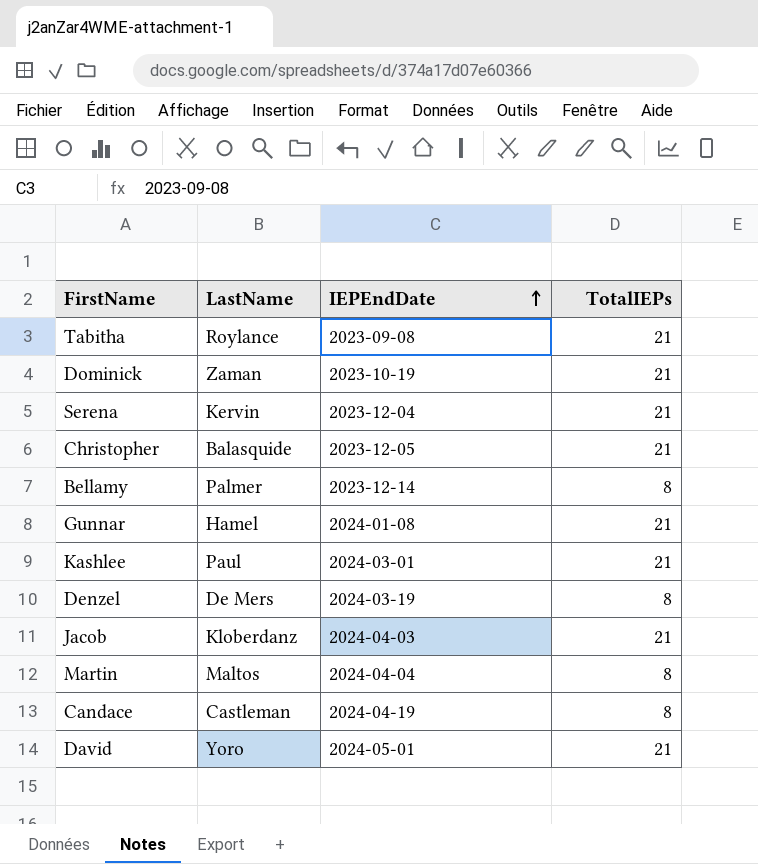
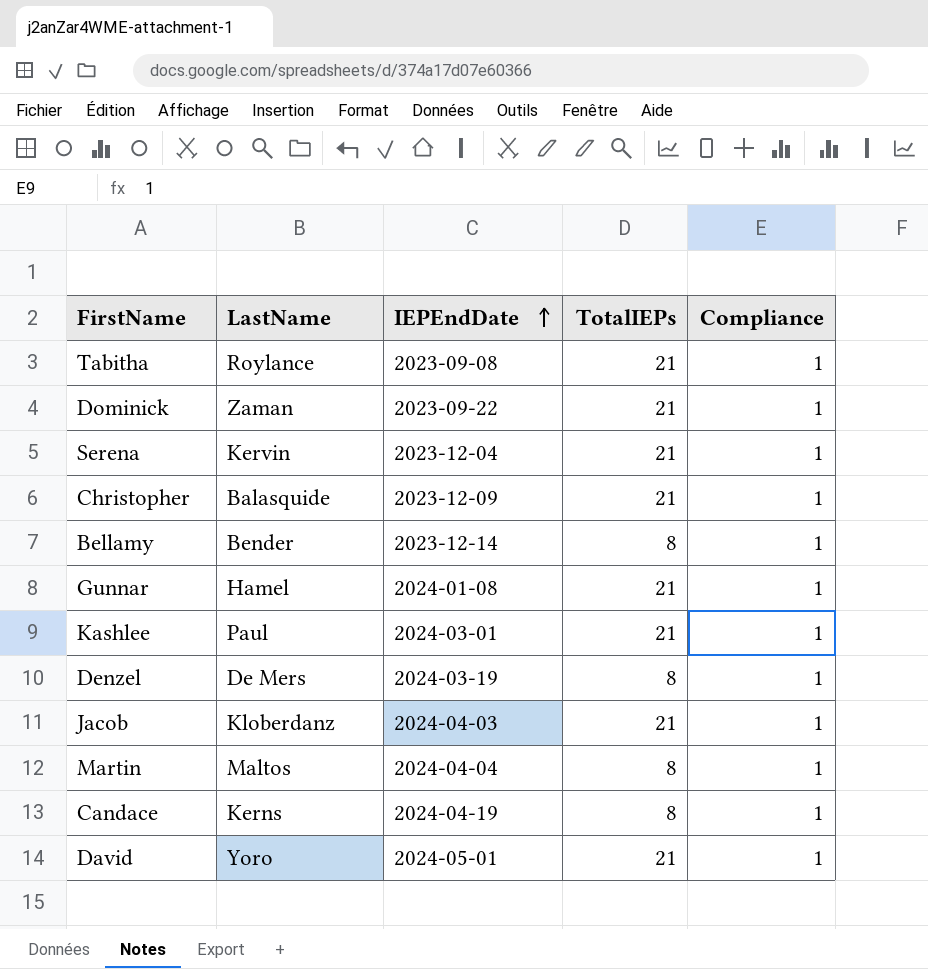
column Compliance | position: none -> 5
Dominick | IEPEndDate: 2023-10-19 -> 2023-09-22
Christopher | IEPEndDate: 2023-12-05 -> 2023-12-09
Bellamy | LastName: Palmer -> Bender
Candace | LastName: Castleman -> Kerns

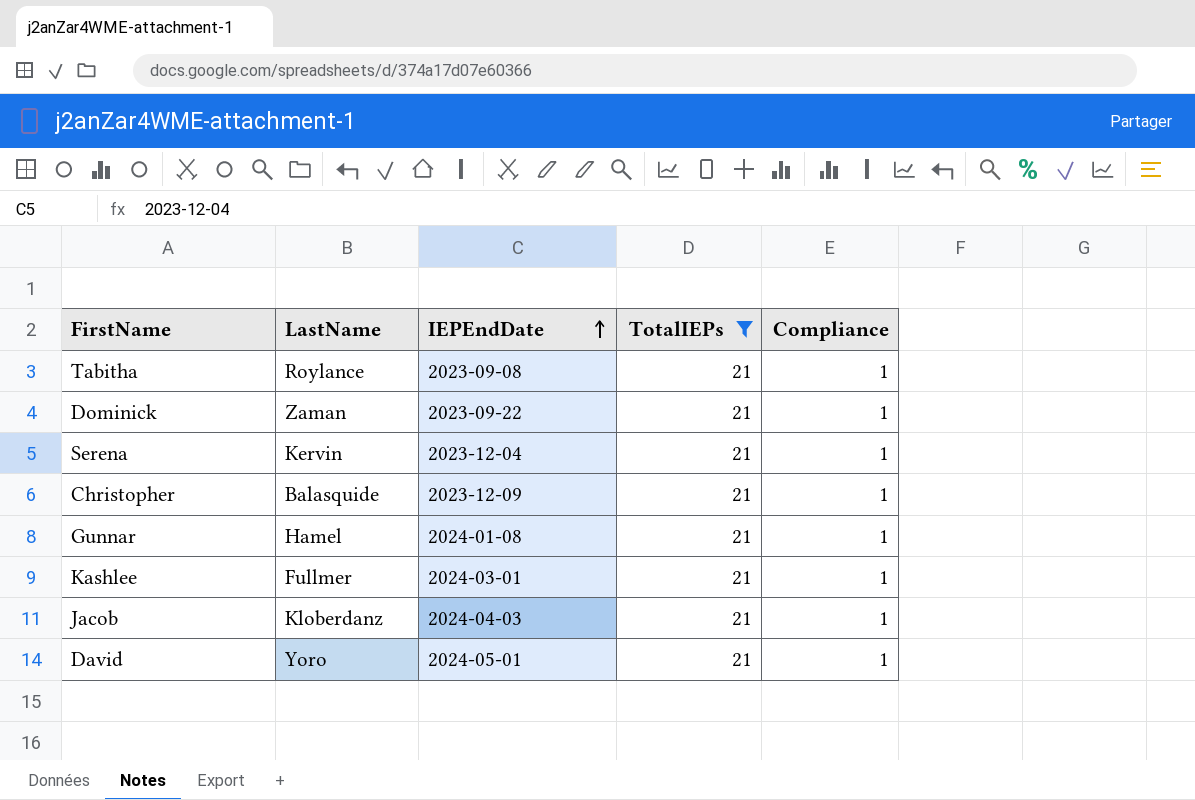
filter: none -> TotalIEPs = 21
Kashlee | LastName: Paul -> Fullmer

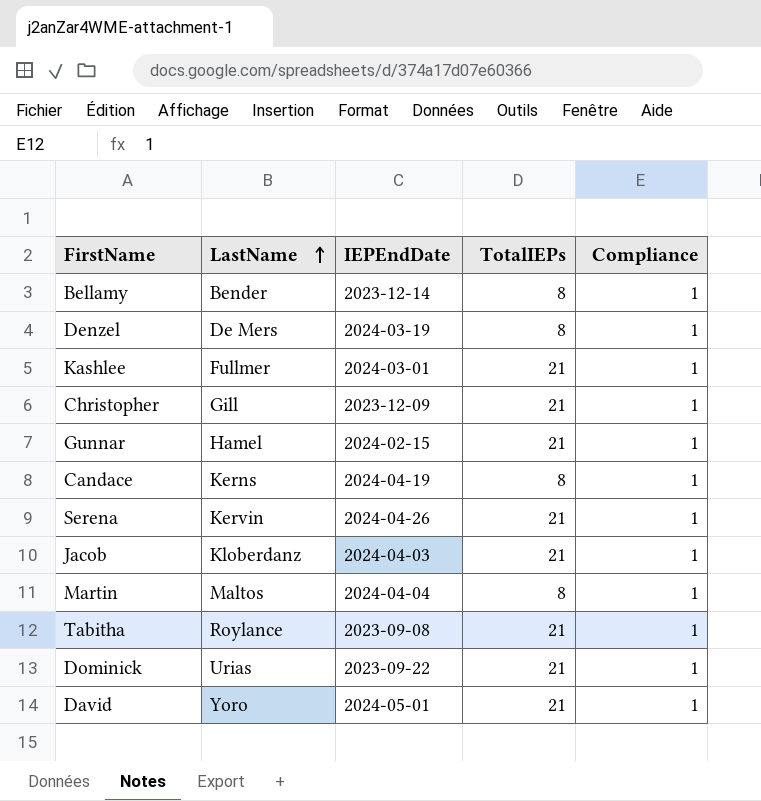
filter: TotalIEPs = 21 -> none
row order: IEPEndDate ascending -> LastName ascending
Christopher | LastName: Balasquide -> Gill
Gunnar | IEPEndDate: 2024-01-08 -> 2024-02-15
Serena | IEPEndDate: 2023-12-04 -> 2024-04-26
Dominick | LastName: Zaman -> Urias

